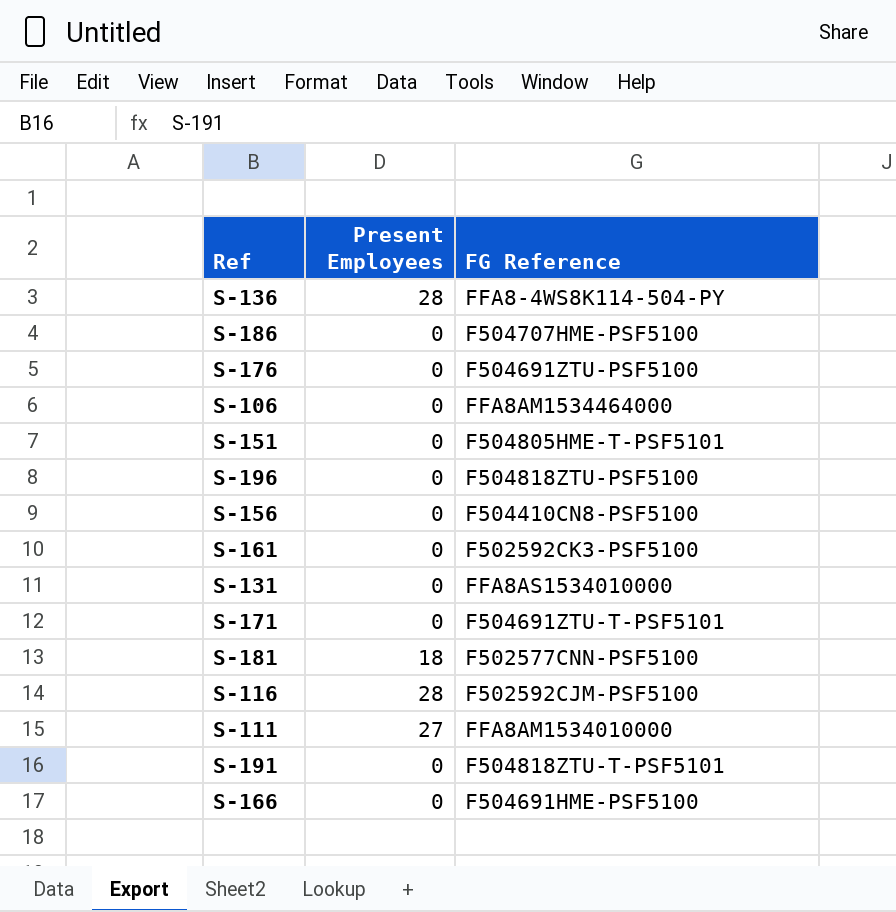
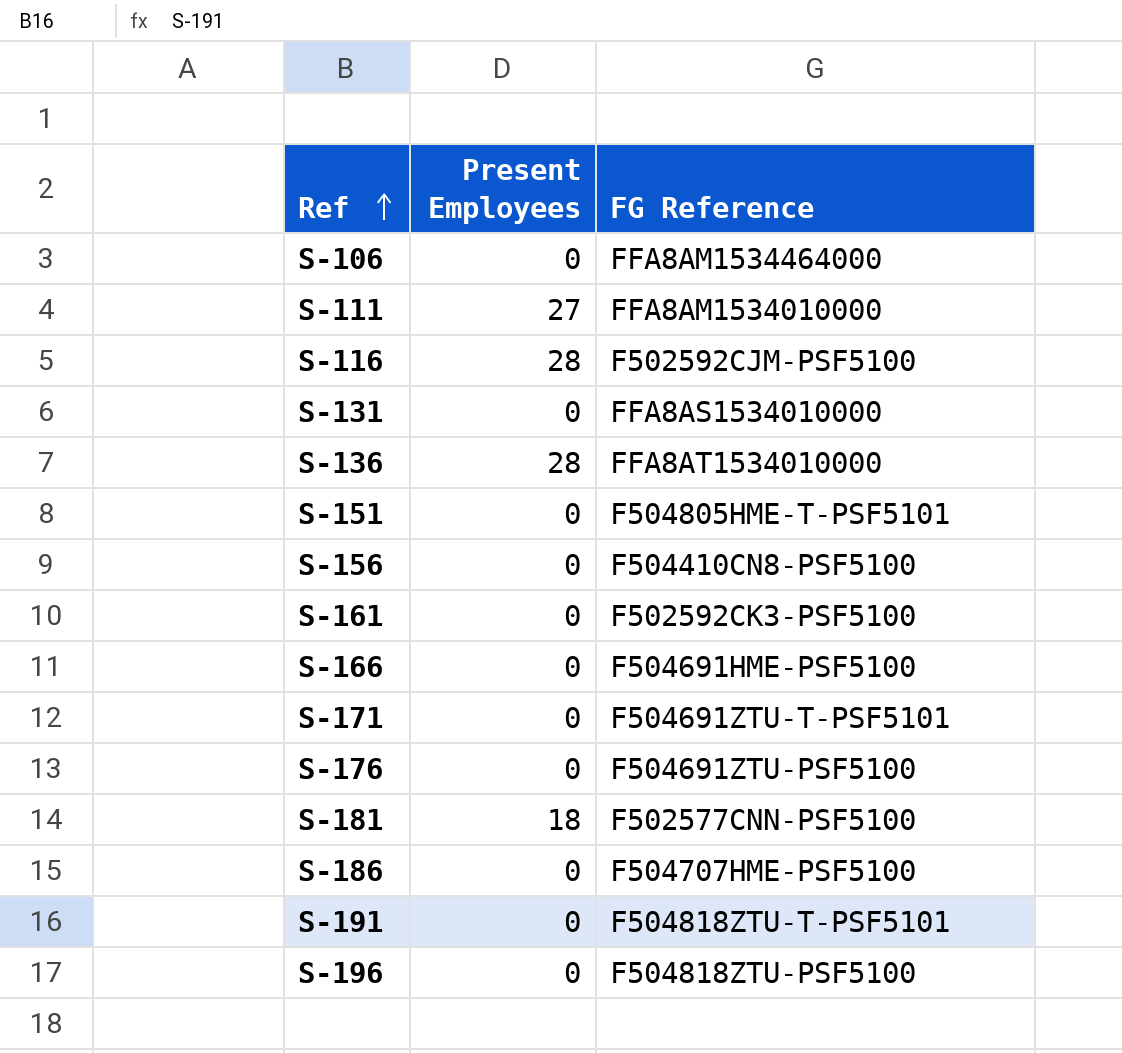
row order: none -> Ref ascending
S-136 | FG Reference: FFA8-4WS8K114-504-PY -> FFA8AT1534010000

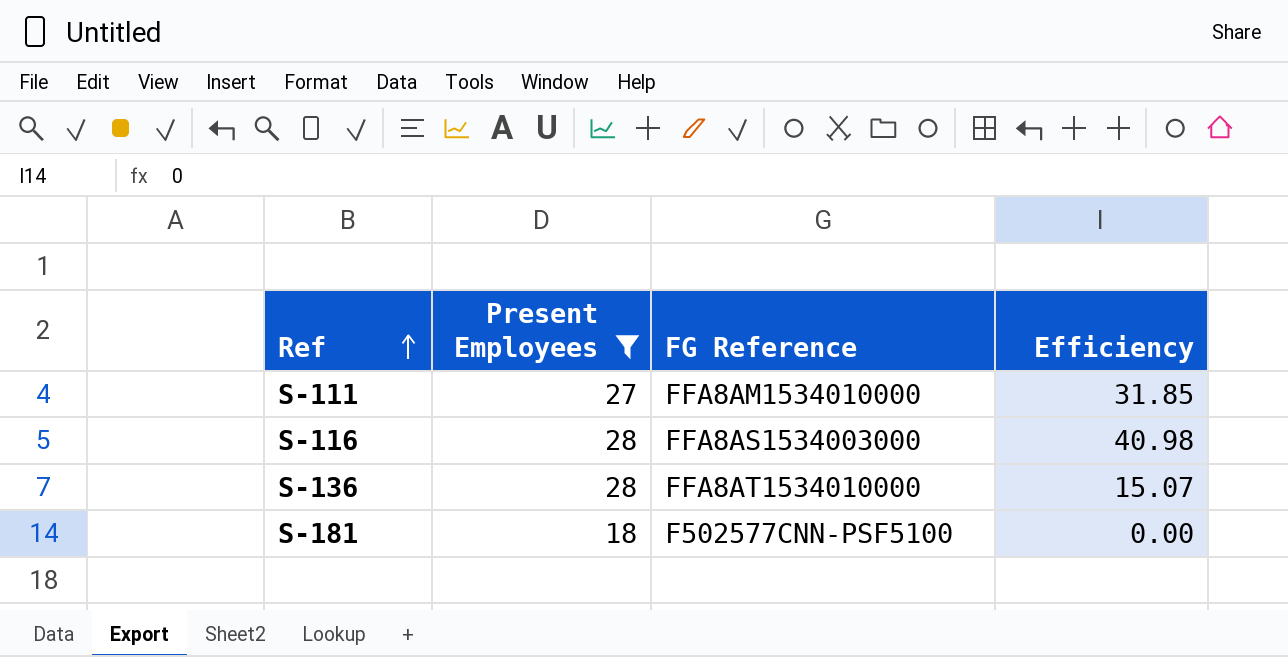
filter: none -> Present Employees != 0
column Efficiency | position: none -> 4
S-116 | FG Reference: F502592CJM-PSF5100 -> FFA8AS1534003000

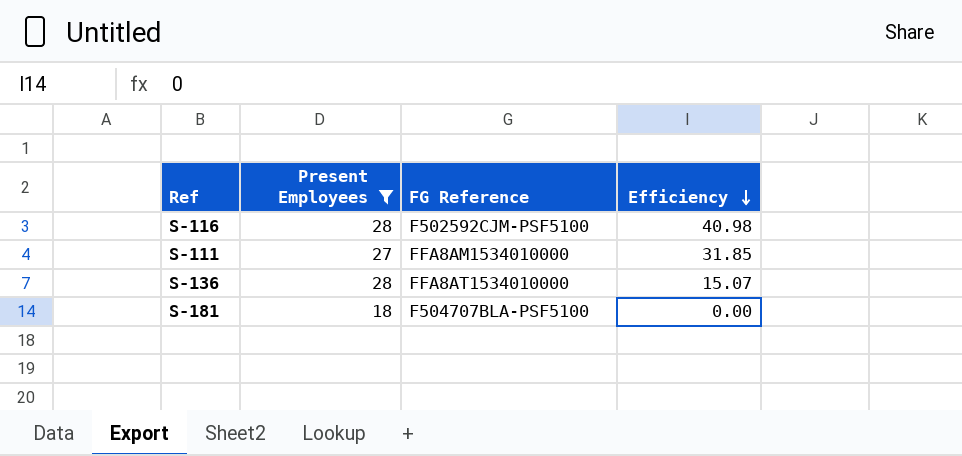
row order: Ref ascending -> Efficiency descending
S-116 | FG Reference: FFA8AS1534003000 -> F502592CJM-PSF5100
S-181 | FG Reference: F502577CNN-PSF5100 -> F504707BLA-PSF5100

